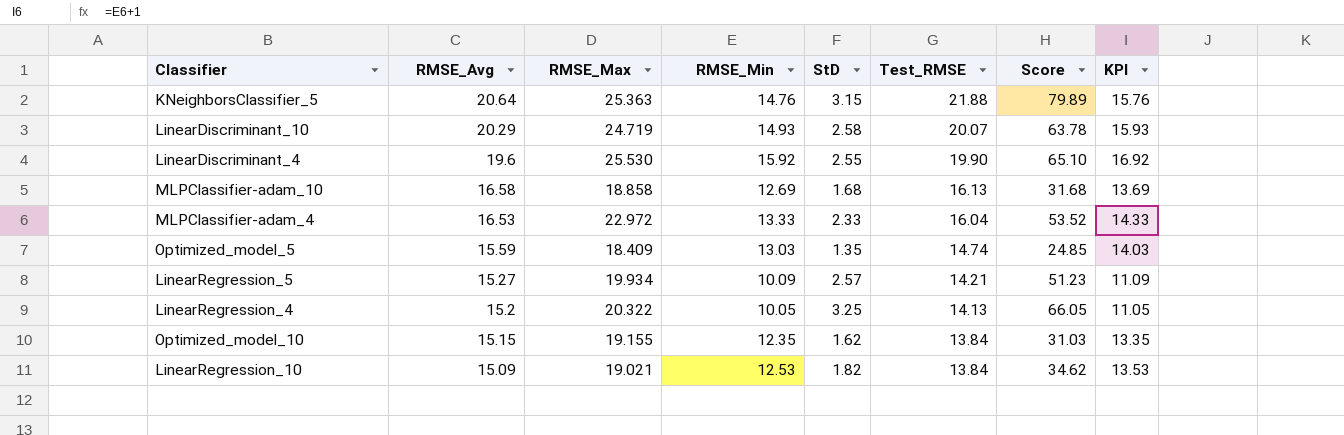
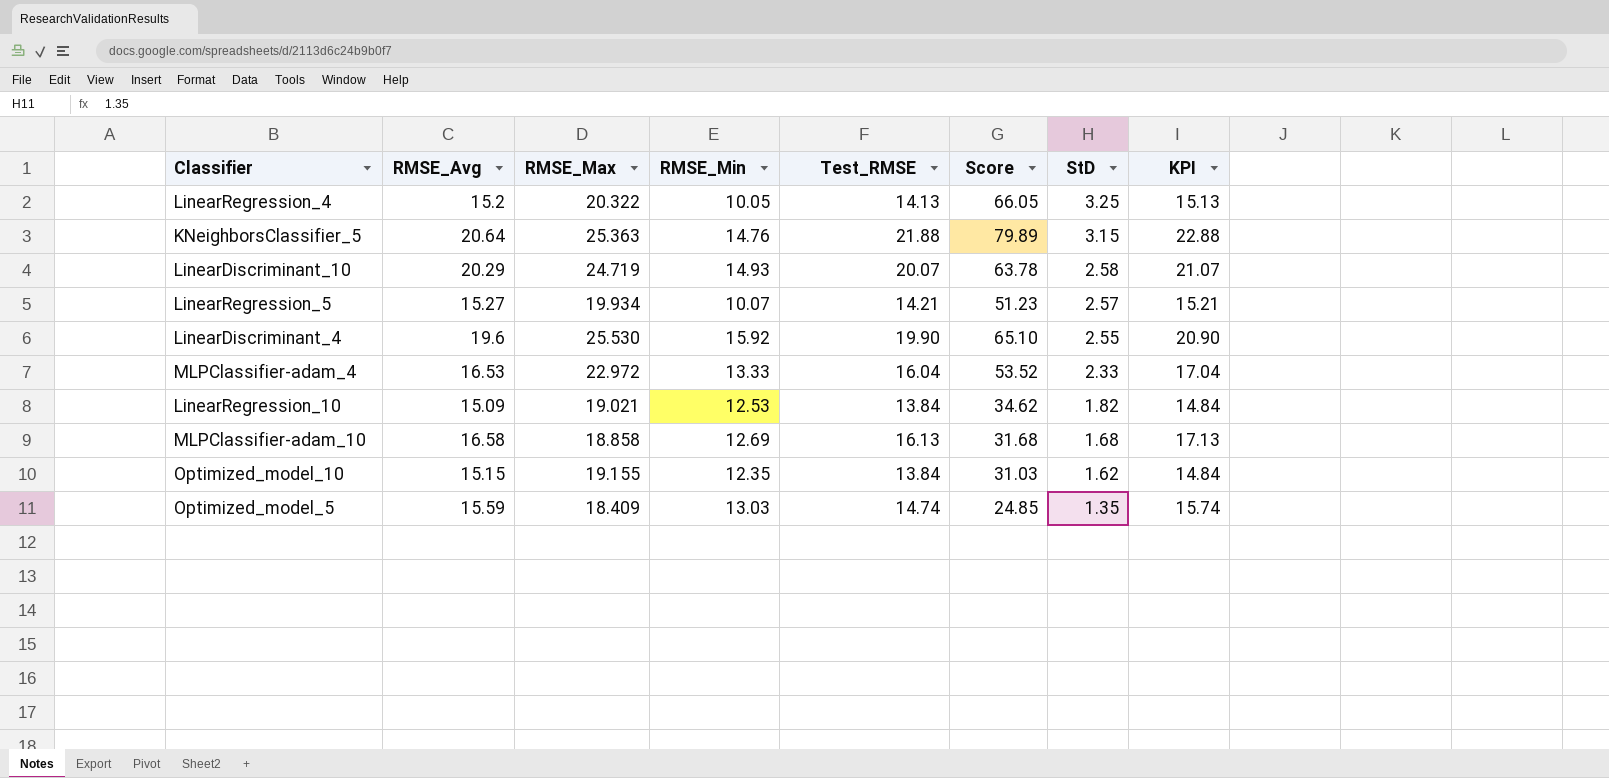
row order: RMSE_Avg descending -> StD descending
column StD | position: 5 -> 7
column KPI | formula: [RMSE_Min] + 1 -> [Test_RMSE] + 1
LinearRegression_5 | RMSE_Min: 10.09 -> 10.07

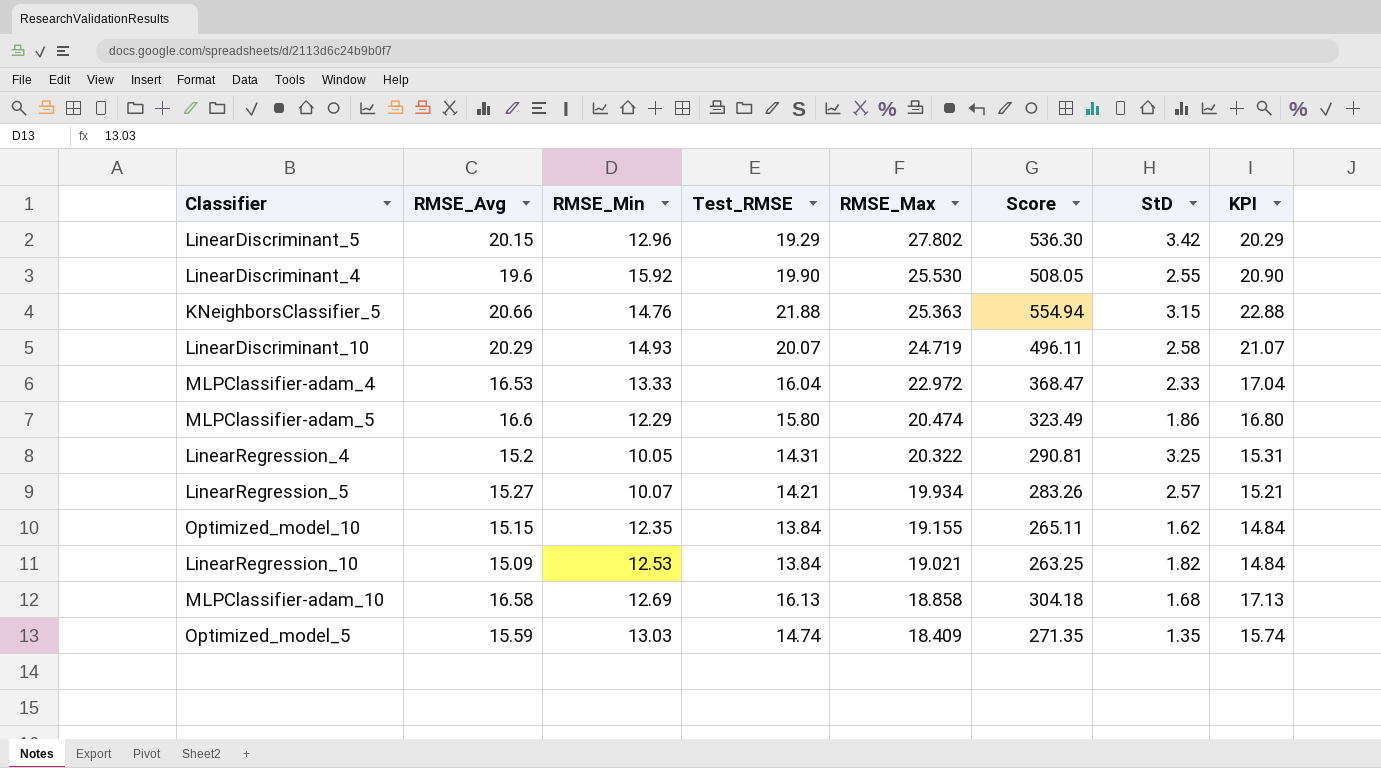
row order: StD descending -> RMSE_Max descending
column RMSE_Max | position: 3 -> 5
column Score | formula: [RMSE_Max] * [StD] -> [Test_RMSE] * [RMSE_Max]
row LinearDiscriminant_5: none -> 20.15 | 12.96 | 19.29 | 27.802 | 536.30 | 3.42 | 20.29
KNeighborsClassifier_5 | RMSE_Avg: 20.64 -> 20.66
row MLPClassifier-adam_5: none -> 16.6 | 12.29 | 15.80 | 20.474 | 323.49 | 1.86 | 16.80
LinearRegression_4 | Test_RMSE: 14.13 -> 14.31
LinearRegression_4 | KPI: 15.13 -> 15.31

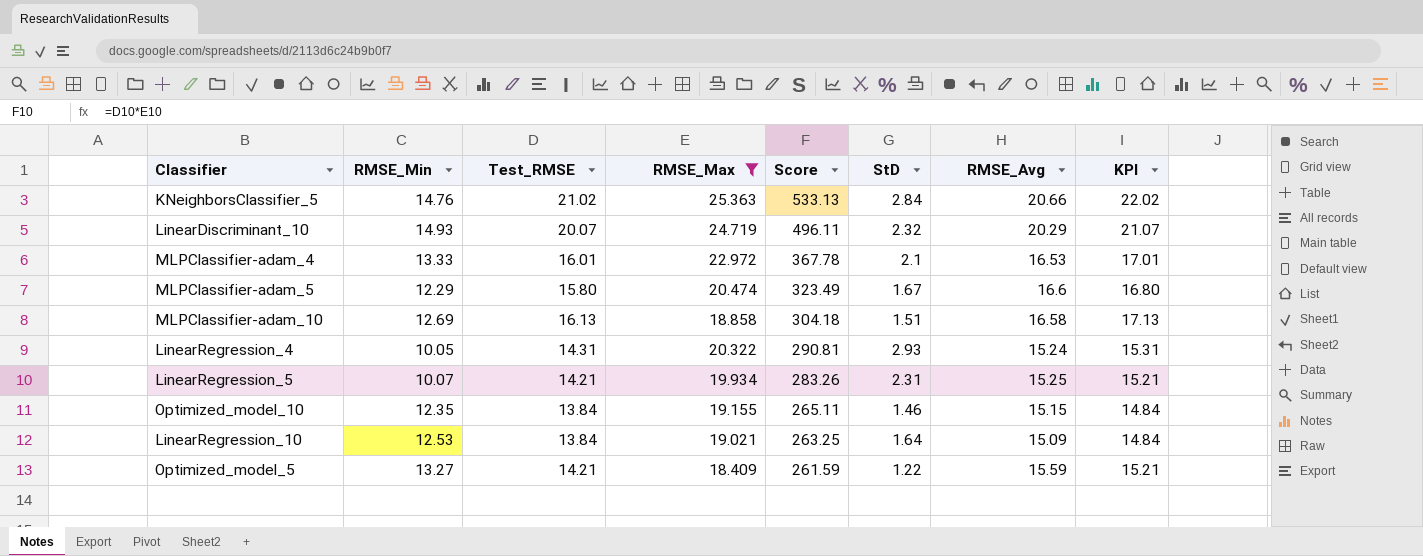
filter: none -> RMSE_Max <= 25.363
row order: RMSE_Max descending -> Score descending
column RMSE_Avg | position: 2 -> 7
KNeighborsClassifier_5 | Test_RMSE: 21.88 -> 21.02
KNeighborsClassifier_5 | Score: 554.94 -> 533.13
KNeighborsClassifier_5 | StD: 3.15 -> 2.84
KNeighborsClassifier_5 | KPI: 22.88 -> 22.02
LinearDiscriminant_10 | StD: 2.58 -> 2.32
MLPClassifier-adam_4 | Test_RMSE: 16.04 -> 16.01
MLPClassifier-adam_4 | Score: 368.47 -> 367.78
MLPClassifier-adam_4 | StD: 2.33 -> 2.1
MLPClassifier-adam_4 | KPI: 17.04 -> 17.01
MLPClassifier-adam_5 | StD: 1.86 -> 1.67
MLPClassifier-adam_10 | StD: 1.68 -> 1.51
LinearRegression_4 | StD: 3.25 -> 2.93
LinearRegression_4 | RMSE_Avg: 15.2 -> 15.24
LinearRegression_5 | StD: 2.57 -> 2.31
LinearRegression_5 | RMSE_Avg: 15.27 -> 15.25
Optimized_model_10 | StD: 1.62 -> 1.46
LinearRegression_10 | StD: 1.82 -> 1.64
Optimized_model_5 | RMSE_Min: 13.03 -> 13.27
Optimized_model_5 | Test_RMSE: 14.74 -> 14.21
Optimized_model_5 | Score: 271.35 -> 261.59
Optimized_model_5 | StD: 1.35 -> 1.22
Optimized_model_5 | KPI: 15.74 -> 15.21

